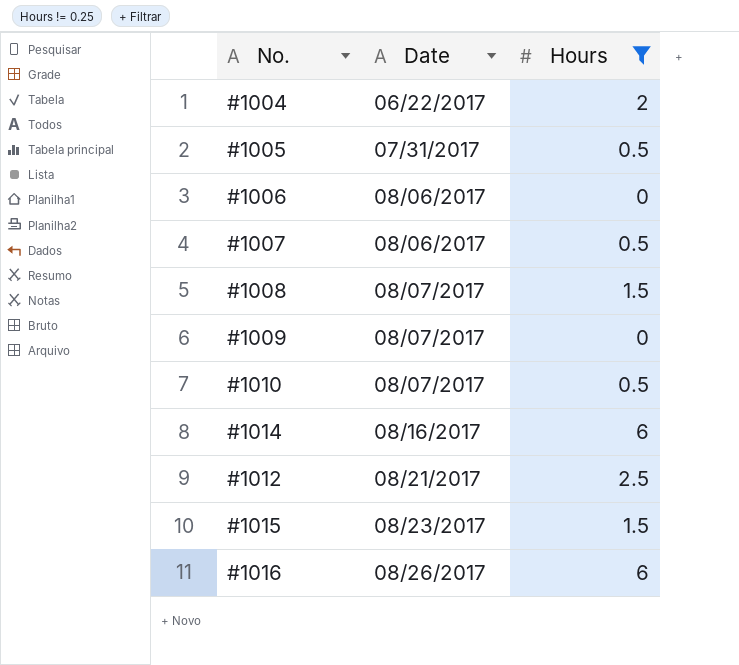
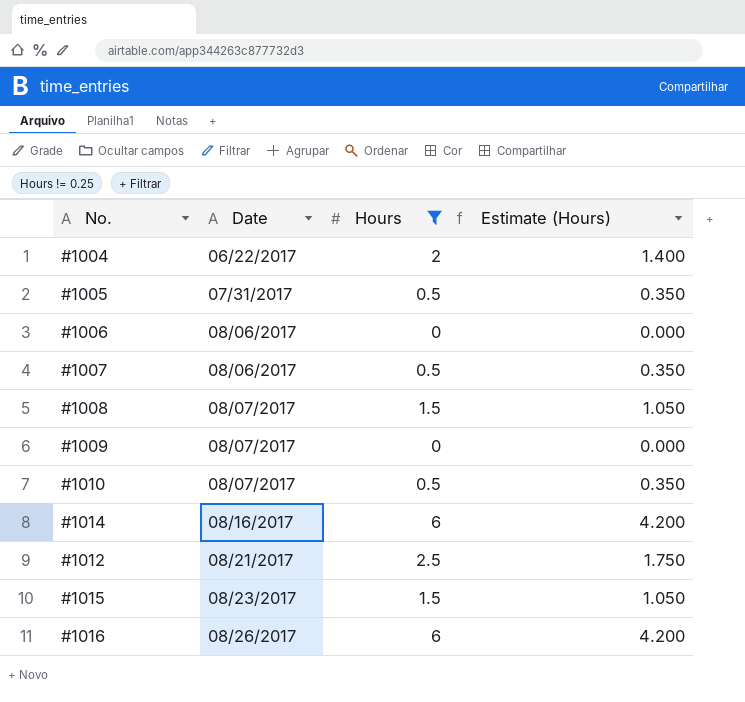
column Estimate (Hours) | formula: none -> [Hours] * 0.7

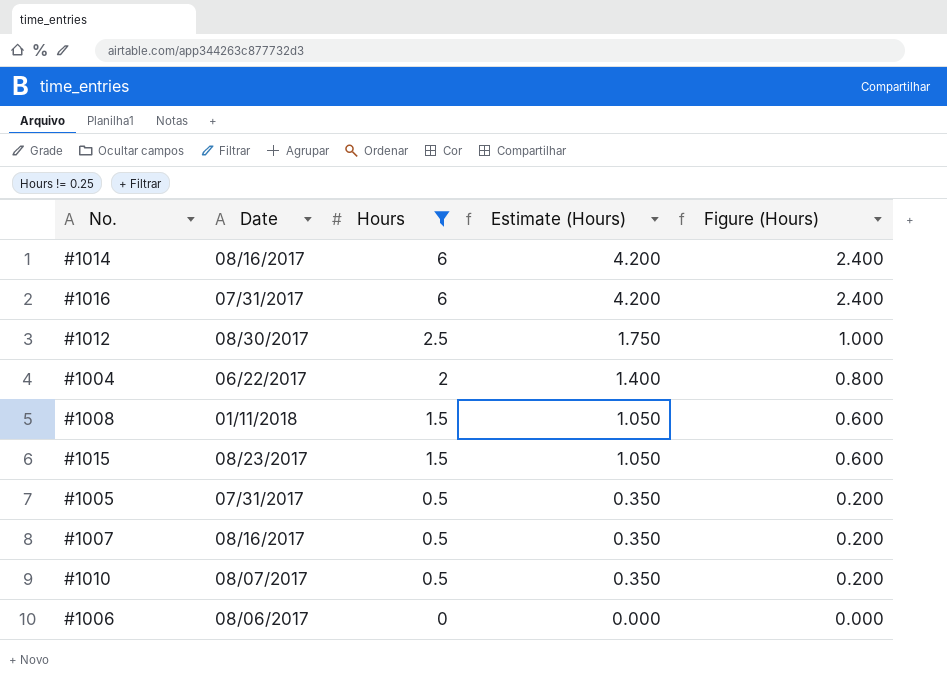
row order: Date ascending -> Hours descending
column Figure (Hours) | formula: none -> [Hours] * 0.4
row #1009: 08/07/2017 | 0 | 0.000 -> none
#1016 | Date: 08/26/2017 -> 07/31/2017
#1012 | Date: 08/21/2017 -> 08/30/2017
#1008 | Date: 08/07/2017 -> 01/11/2018
#1007 | Date: 08/06/2017 -> 08/16/2017

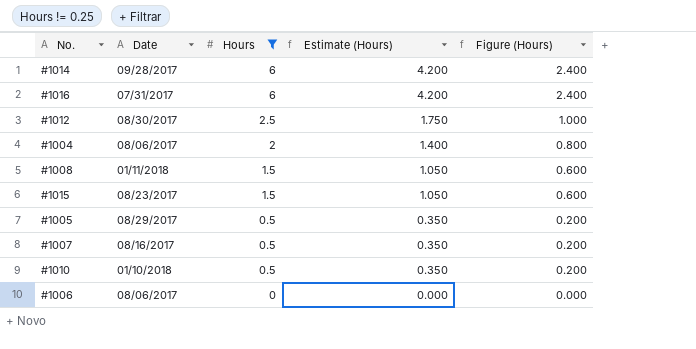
#1014 | Date: 08/16/2017 -> 09/28/2017
#1004 | Date: 06/22/2017 -> 08/06/2017
#1005 | Date: 07/31/2017 -> 08/29/2017
#1010 | Date: 08/07/2017 -> 01/10/2018

